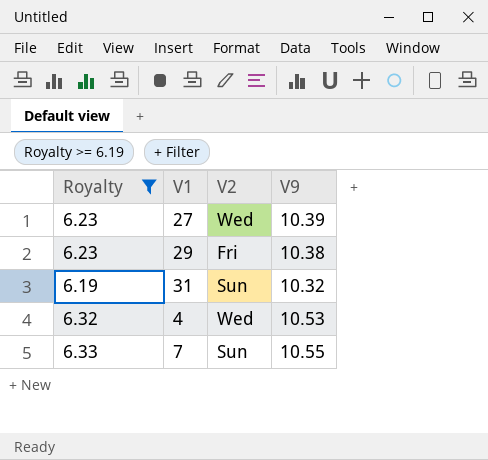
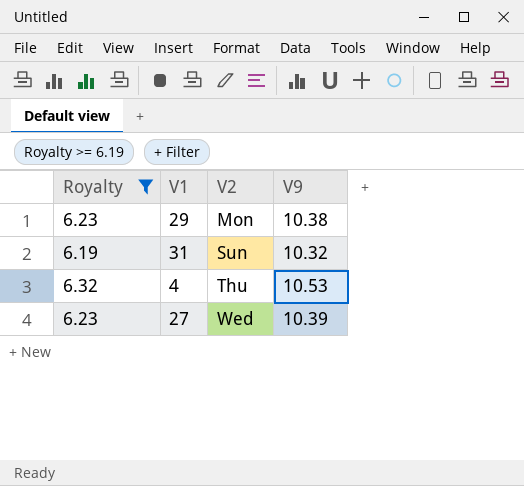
row order: none -> V2 ascending
row 7: 6.33 | Sun | 10.55 -> none
29 | V2: Fri -> Mon
4 | V2: Wed -> Thu

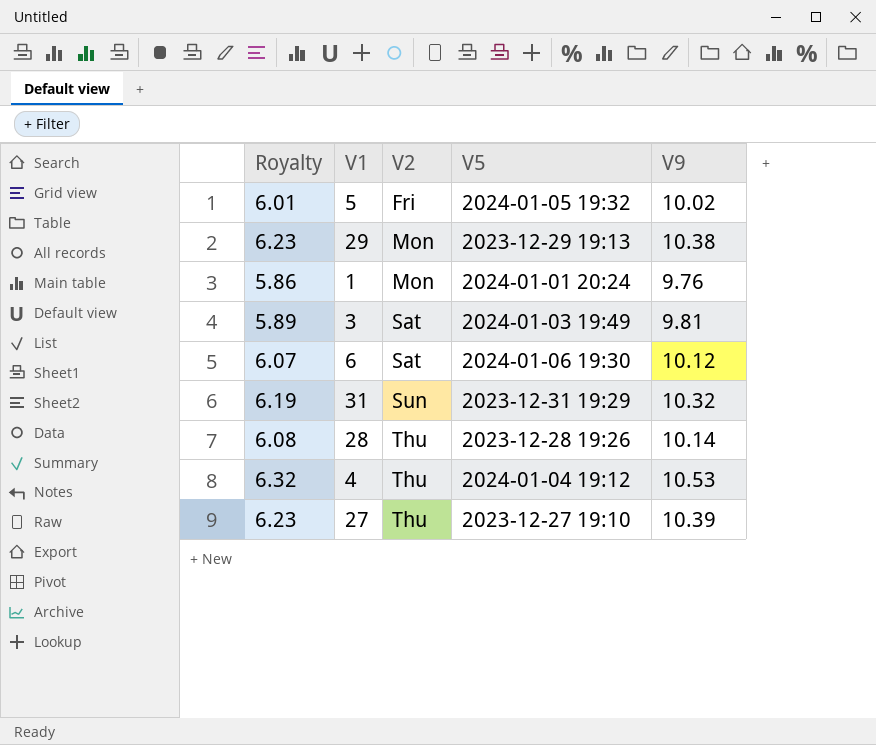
filter: Royalty >= 6.19 -> none
column V5 | position: none -> 4
27 | V2: Wed -> Thu

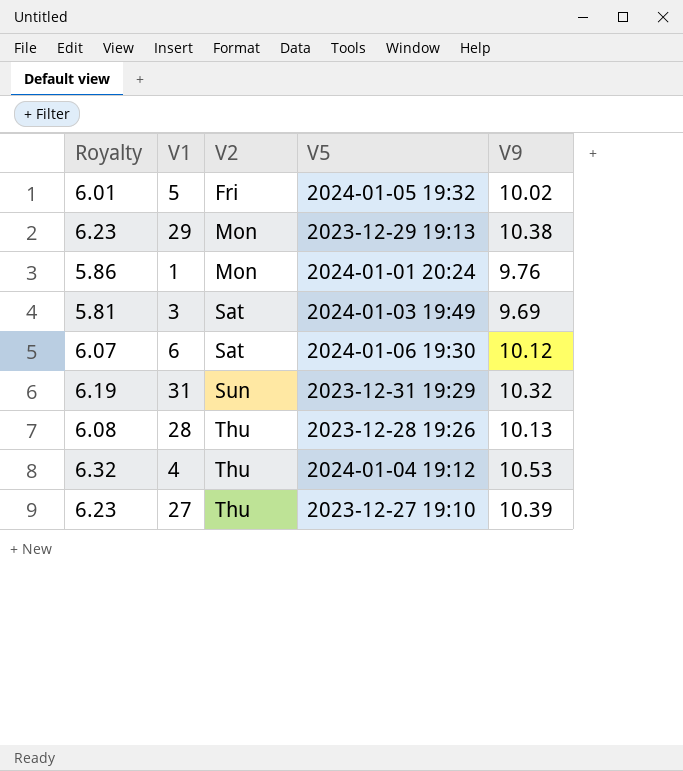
3 | Royalty: 5.89 -> 5.81
3 | V9: 9.81 -> 9.69
28 | V9: 10.14 -> 10.13

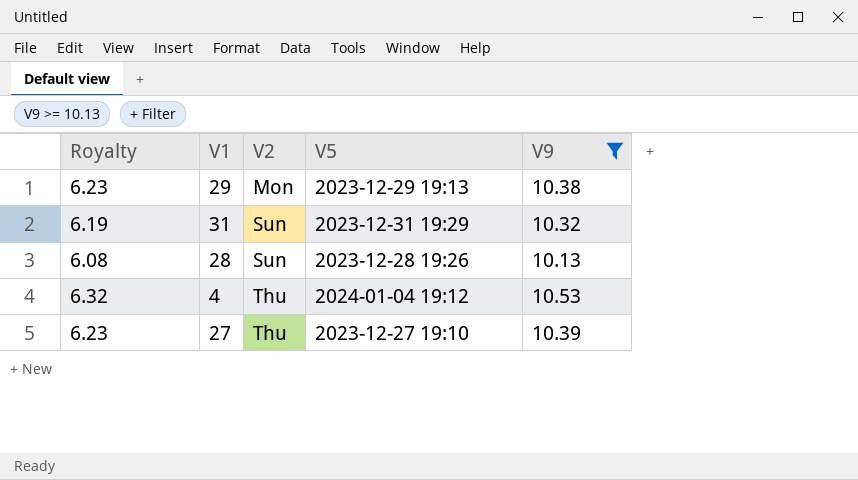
filter: none -> V9 >= 10.13
28 | V2: Thu -> Sun

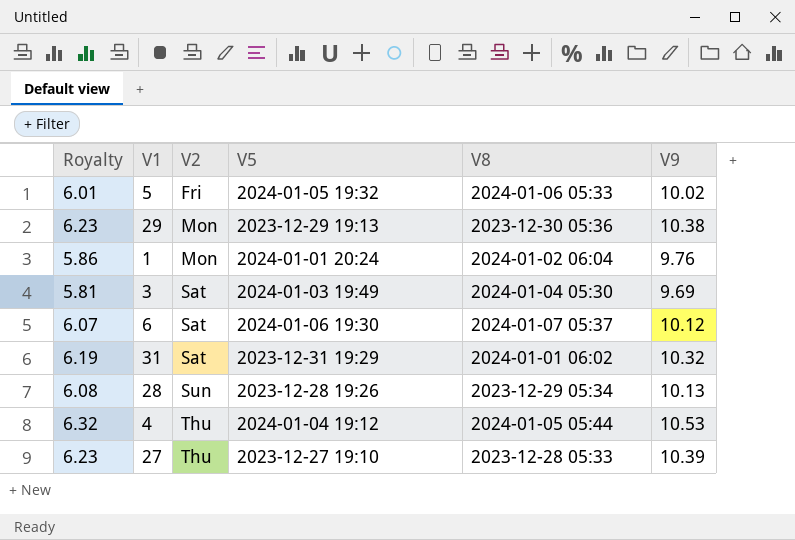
filter: V9 >= 10.13 -> none
column V8 | position: none -> 5
31 | V2: Sun -> Sat

